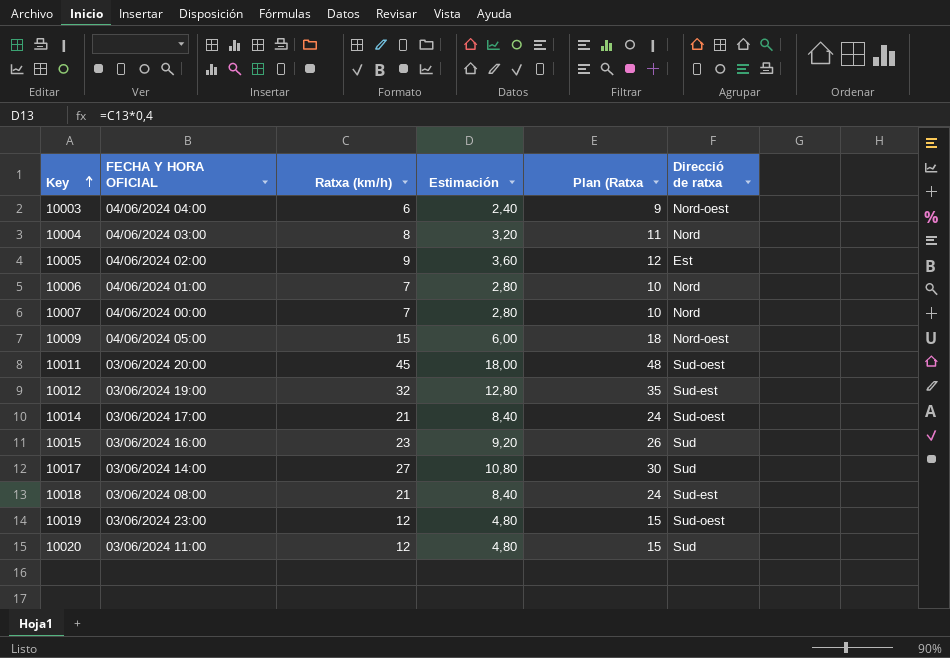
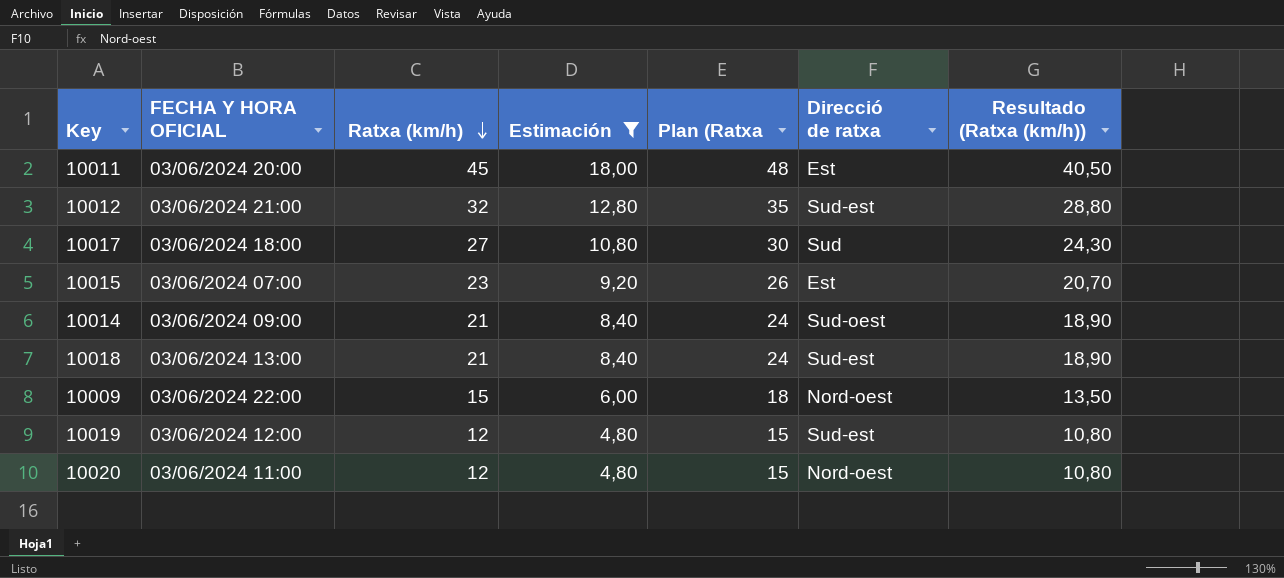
filter: none -> Estimación >= 4,80
row order: Key ascending -> Ratxa (km/h) descending
column Resultado (Ratxa (km/h)) | formula: none -> [Ratxa (km/h)] * 0,9
10011 | Direcció de ratxa: Sud-oest -> Est
10012 | FECHA Y HORA OFICIAL: 03/06/2024 19:00 -> 03/06/2024 21:00
10017 | FECHA Y HORA OFICIAL: 03/06/2024 14:00 -> 03/06/2024 18:00
10015 | FECHA Y HORA OFICIAL: 03/06/2024 16:00 -> 03/06/2024 07:00
10015 | Direcció de ratxa: Sud -> Est
10014 | FECHA Y HORA OFICIAL: 03/06/2024 17:00 -> 03/06/2024 09:00
10018 | FECHA Y HORA OFICIAL: 03/06/2024 08:00 -> 03/06/2024 13:00
10009 | FECHA Y HORA OFICIAL: 04/06/2024 05:00 -> 03/06/2024 22:00
10019 | FECHA Y HORA OFICIAL: 03/06/2024 23:00 -> 03/06/2024 12:00
10019 | Direcció de ratxa: Sud-oest -> Sud-est
10020 | Direcció de ratxa: Sud -> Nord-oest

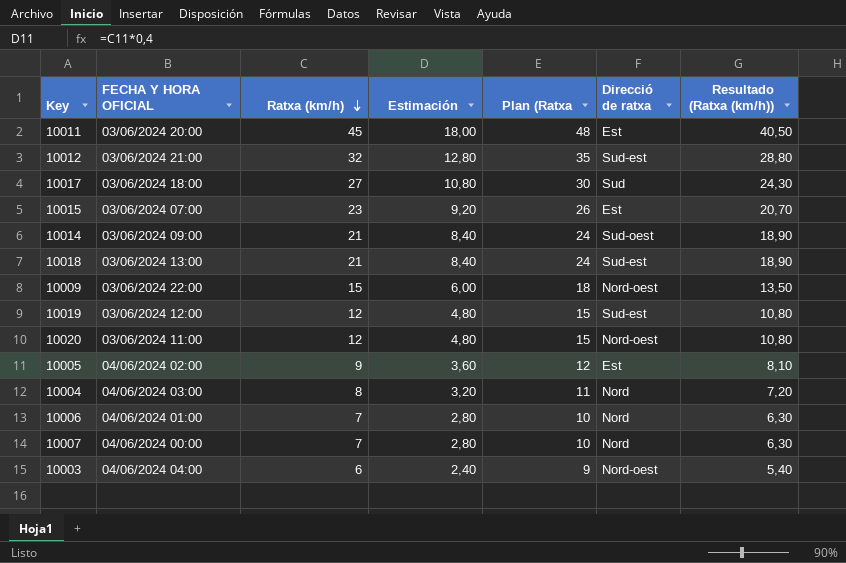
filter: Estimación >= 4,80 -> none

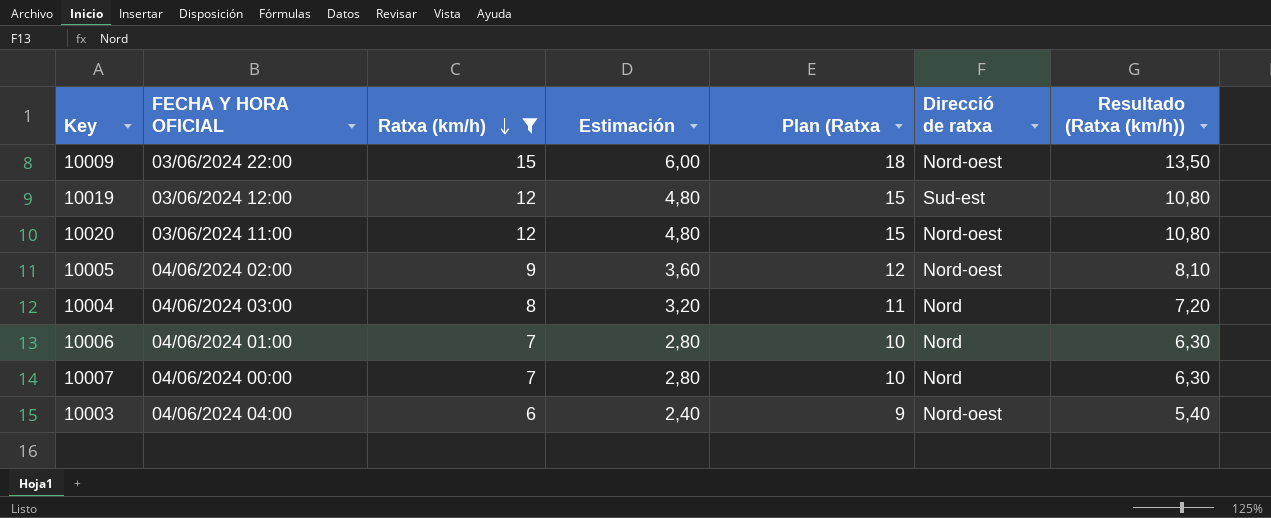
filter: none -> Ratxa (km/h) <= 15
10005 | Direcció de ratxa: Est -> Nord-oest

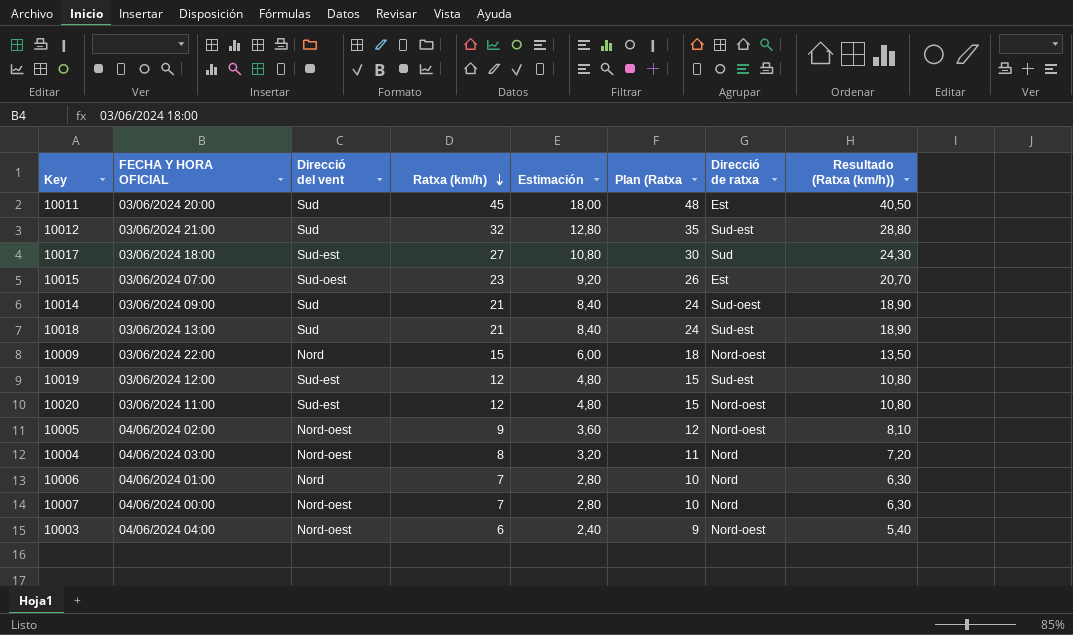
filter: Ratxa (km/h) <= 15 -> none
column Direcció del vent | position: none -> 3

